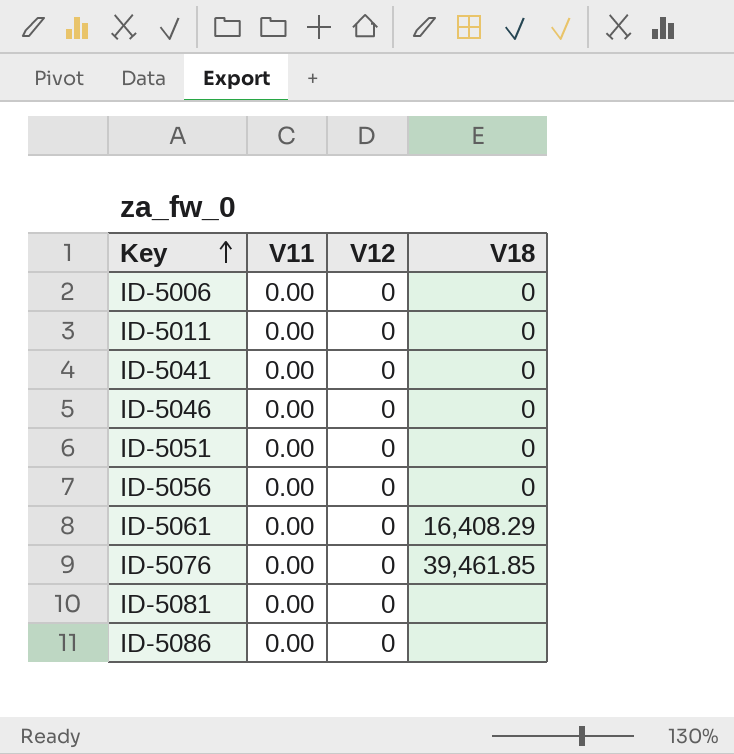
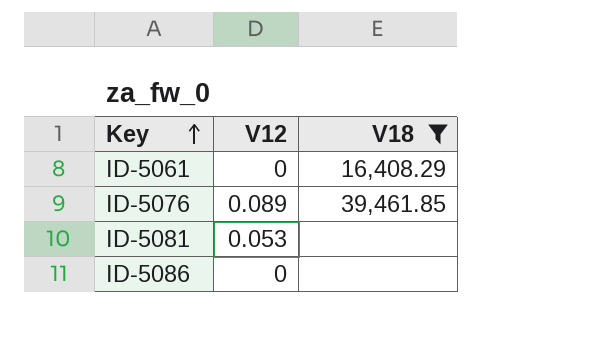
filter: none -> V18 != 0
column V11 | position: 2 -> none
ID-5076 | V12: 0 -> 0.089
ID-5081 | V12: 0 -> 0.053

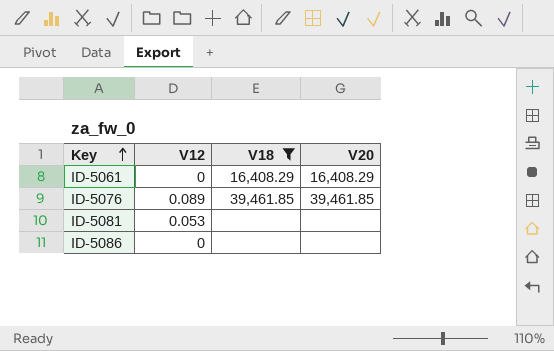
column V20 | position: none -> 4

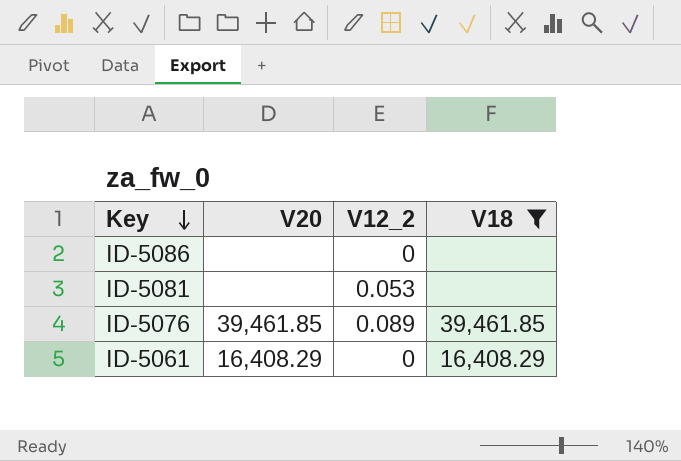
row order: Key ascending -> Key descending
column V20 | position: 4 -> 2
column name: V12 -> V12_2

